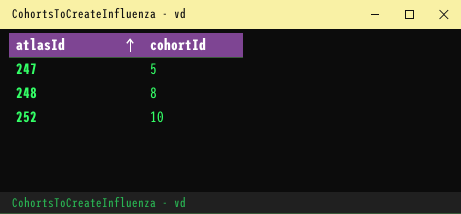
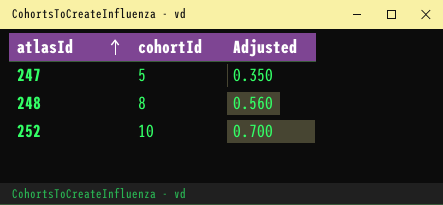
column Adjusted | formula: none -> [cohortId] * 0.07

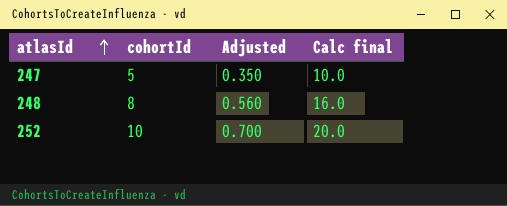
column Calc final | formula: none -> [cohortId] * 2

